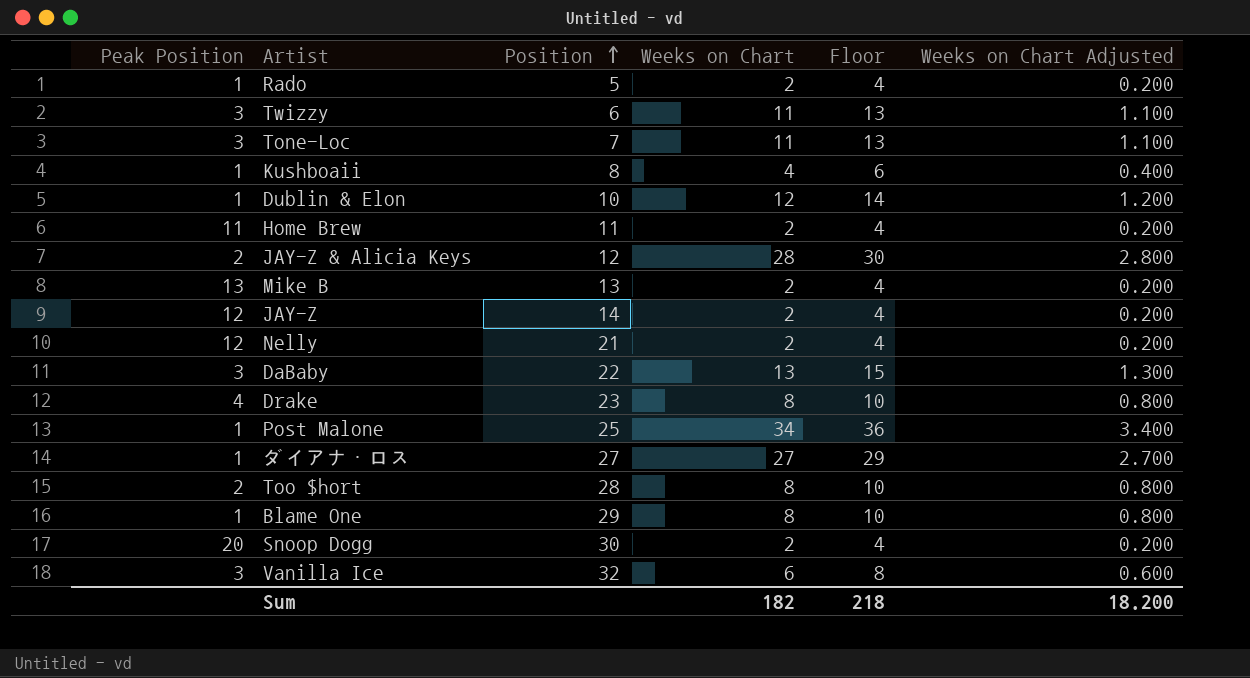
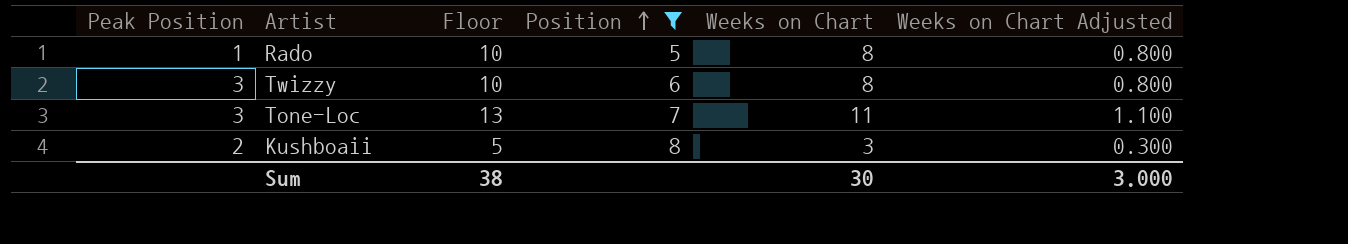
filter: none -> Position <= 8
column Floor | position: 5 -> 3
Rado | Floor: 4 -> 10
Rado | Weeks on Chart: 2 -> 8
Rado | Weeks on Chart Adjusted: 0.200 -> 0.800
Twizzy | Floor: 13 -> 10
Twizzy | Weeks on Chart: 11 -> 8
Twizzy | Weeks on Chart Adjusted: 1.100 -> 0.800
Kushboaii | Peak Position: 1 -> 2
Kushboaii | Floor: 6 -> 5
Kushboaii | Weeks on Chart: 4 -> 3
Kushboaii | Weeks on Chart Adjusted: 0.400 -> 0.300
Sum | Floor: 218 -> 38
Sum | Weeks on Chart: 182 -> 30
Sum | Weeks on Chart Adjusted: 18.200 -> 3.000

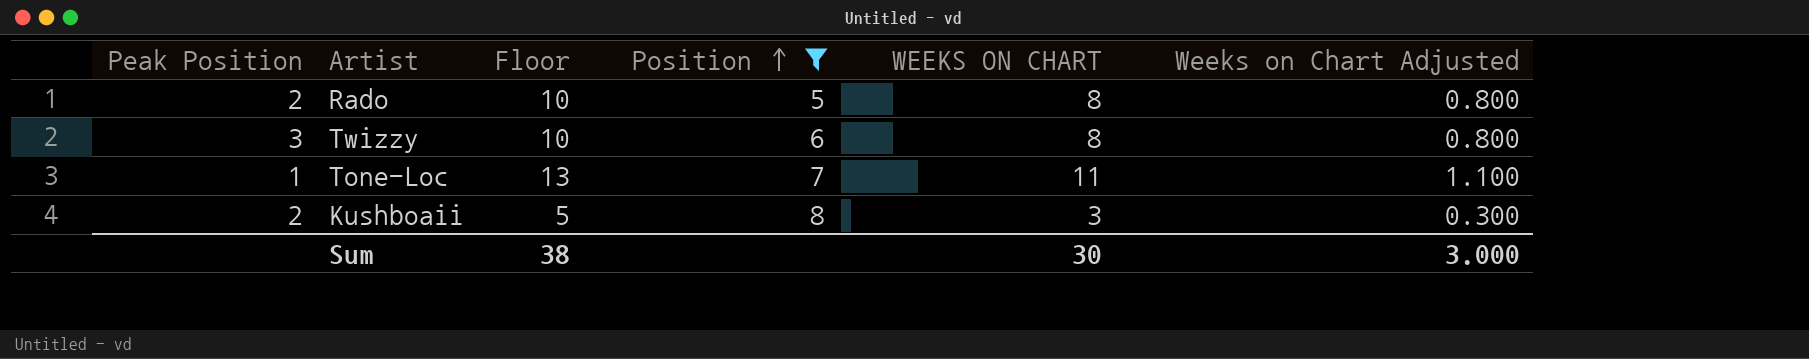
column name: Weeks on Chart -> WEEKS ON CHART
Rado | Peak Position: 1 -> 2
Tone-Loc | Peak Position: 3 -> 1

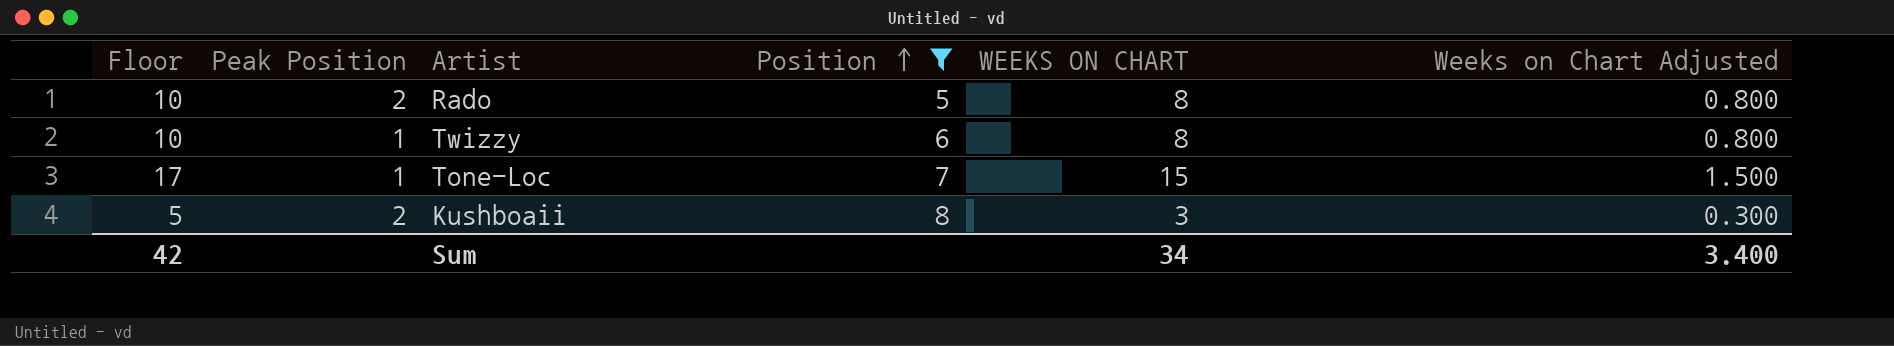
column Floor | position: 3 -> 1
Twizzy | Peak Position: 3 -> 1
Tone-Loc | Floor: 13 -> 17
Tone-Loc | WEEKS ON CHART: 11 -> 15
Tone-Loc | Weeks on Chart Adjusted: 1.100 -> 1.500
Sum | Floor: 38 -> 42
Sum | WEEKS ON CHART: 30 -> 34
Sum | Weeks on Chart Adjusted: 3.000 -> 3.400

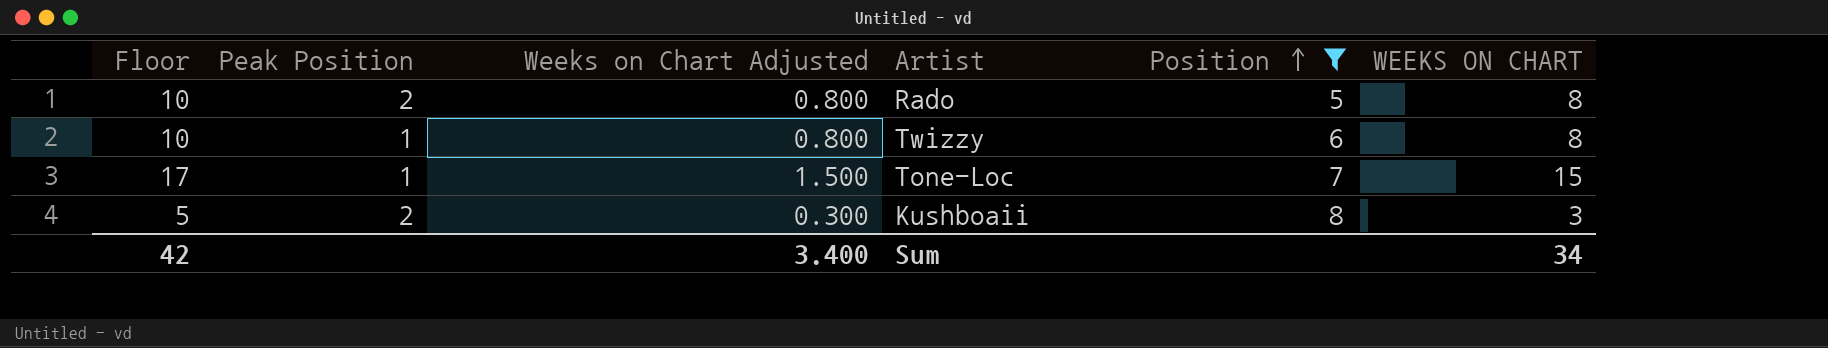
column Weeks on Chart Adjusted | position: 6 -> 3

